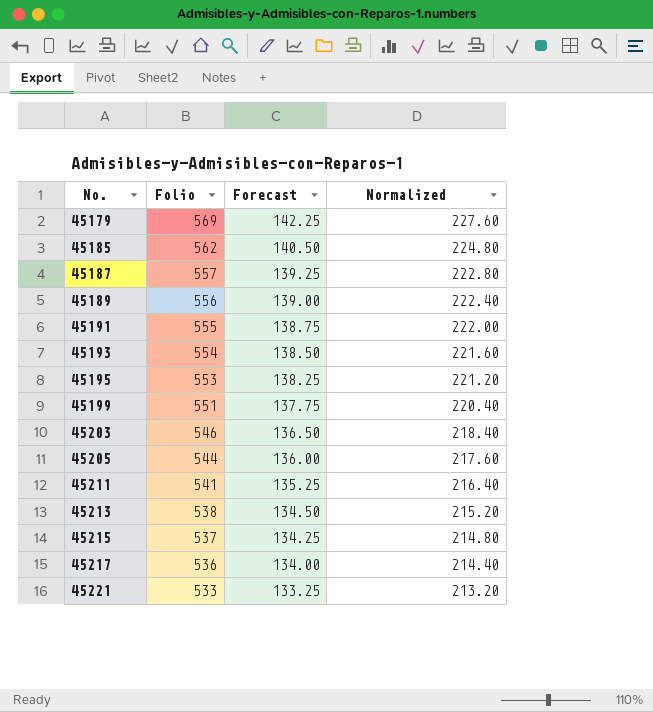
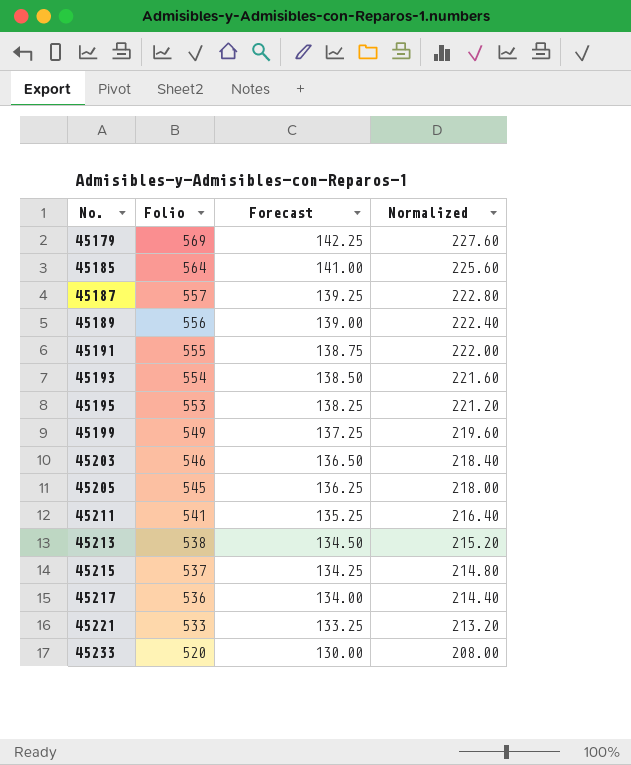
45185 | Folio: 562 -> 564
45185 | Forecast: 140.50 -> 141.00
45185 | Normalized: 224.80 -> 225.60
45199 | Folio: 551 -> 549
45199 | Forecast: 137.75 -> 137.25
45199 | Normalized: 220.40 -> 219.60
45205 | Folio: 544 -> 545
45205 | Forecast: 136.00 -> 136.25
45205 | Normalized: 217.60 -> 218.00
row 45233: none -> 520 | 130.00 | 208.00

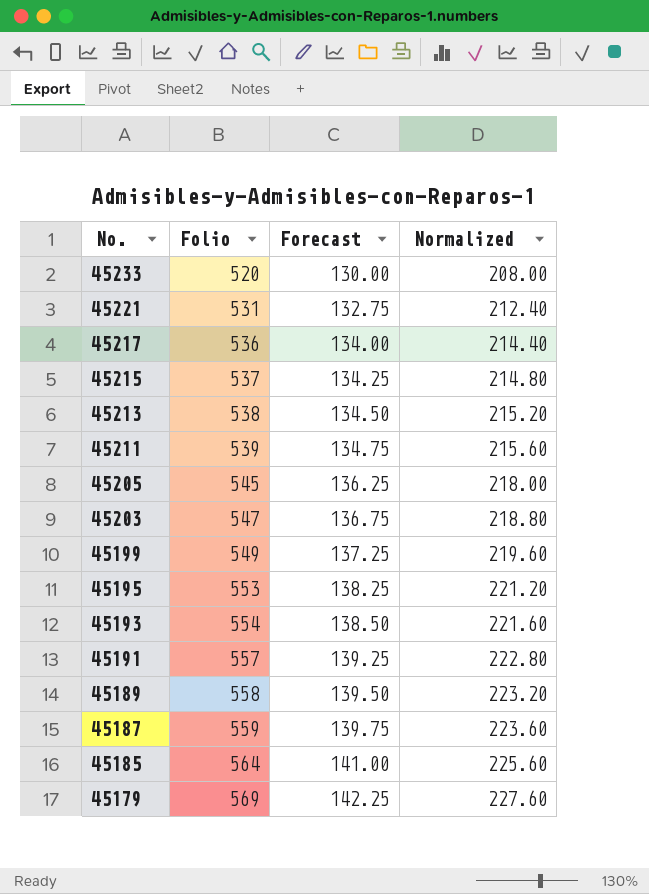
row order: No. ascending -> No. descending
45221 | Folio: 533 -> 531
45221 | Forecast: 133.25 -> 132.75
45221 | Normalized: 213.20 -> 212.40
45211 | Folio: 541 -> 539
45211 | Forecast: 135.25 -> 134.75
45211 | Normalized: 216.40 -> 215.60
45203 | Folio: 546 -> 547
45203 | Forecast: 136.50 -> 136.75
45203 | Normalized: 218.40 -> 218.80
45191 | Folio: 555 -> 557
45191 | Forecast: 138.75 -> 139.25
45191 | Normalized: 222.00 -> 222.80
45189 | Folio: 556 -> 558
45189 | Forecast: 139.00 -> 139.50
45189 | Normalized: 222.40 -> 223.20
45187 | Folio: 557 -> 559
45187 | Forecast: 139.25 -> 139.75
45187 | Normalized: 222.80 -> 223.60

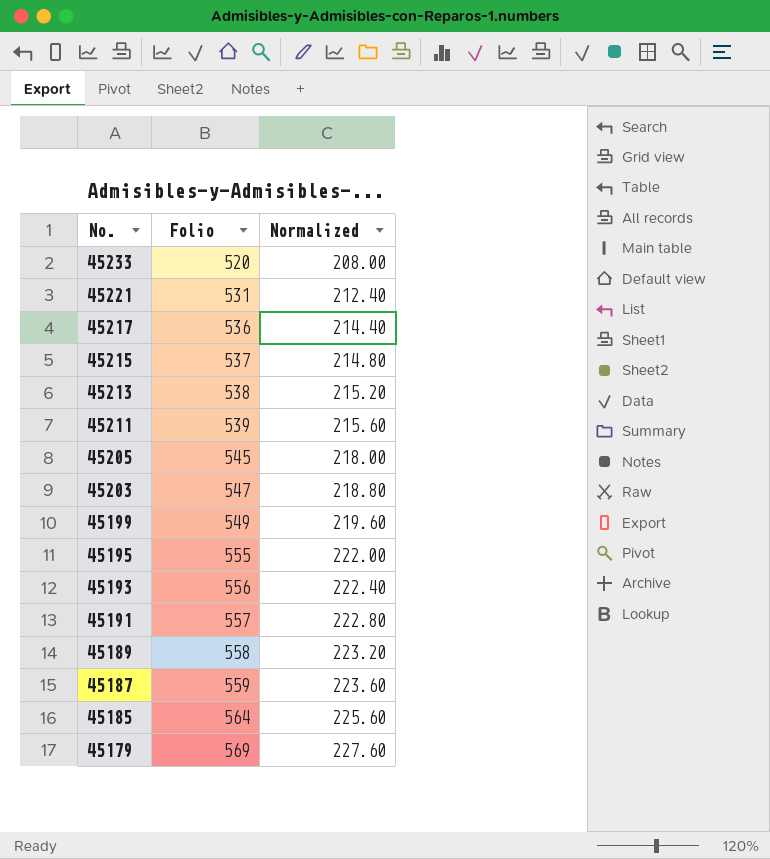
column Forecast | formula: [Folio] * 0.25 -> none
45195 | Folio: 553 -> 555
45195 | Normalized: 221.20 -> 222.00
45193 | Folio: 554 -> 556
45193 | Normalized: 221.60 -> 222.40

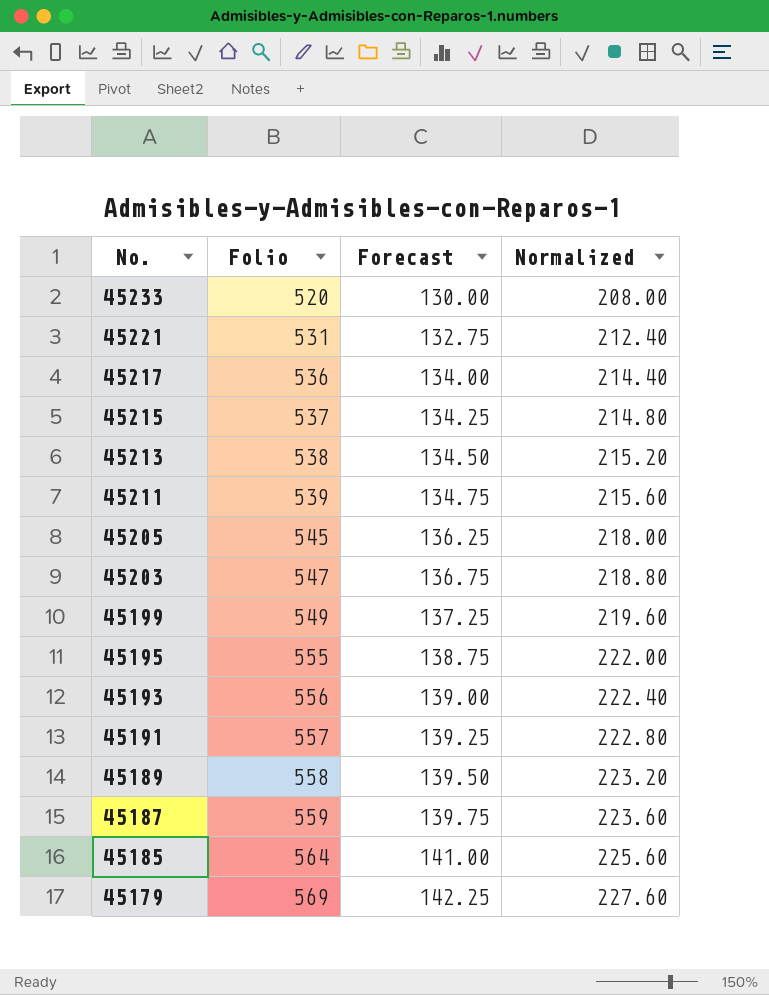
column Forecast | formula: none -> [Folio] * 0.25

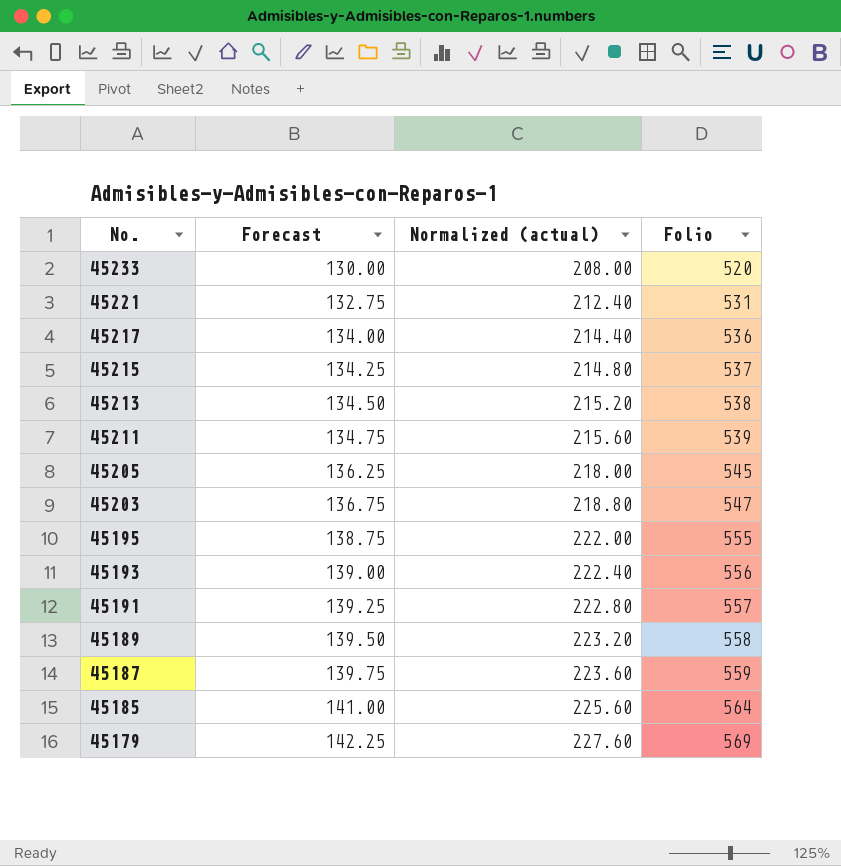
column name: Normalized -> Normalized (actual)
column Folio | position: 2 -> 4
row 45199: 549 | 137.25 | 219.60 -> none

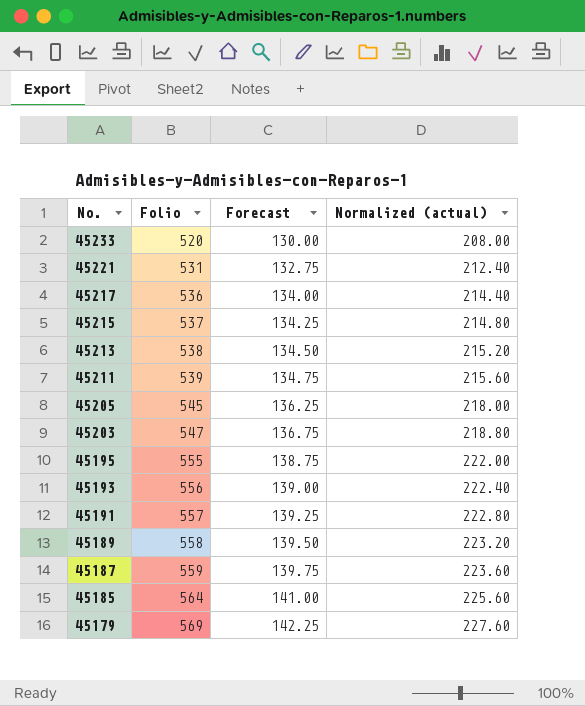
column Folio | position: 4 -> 2

